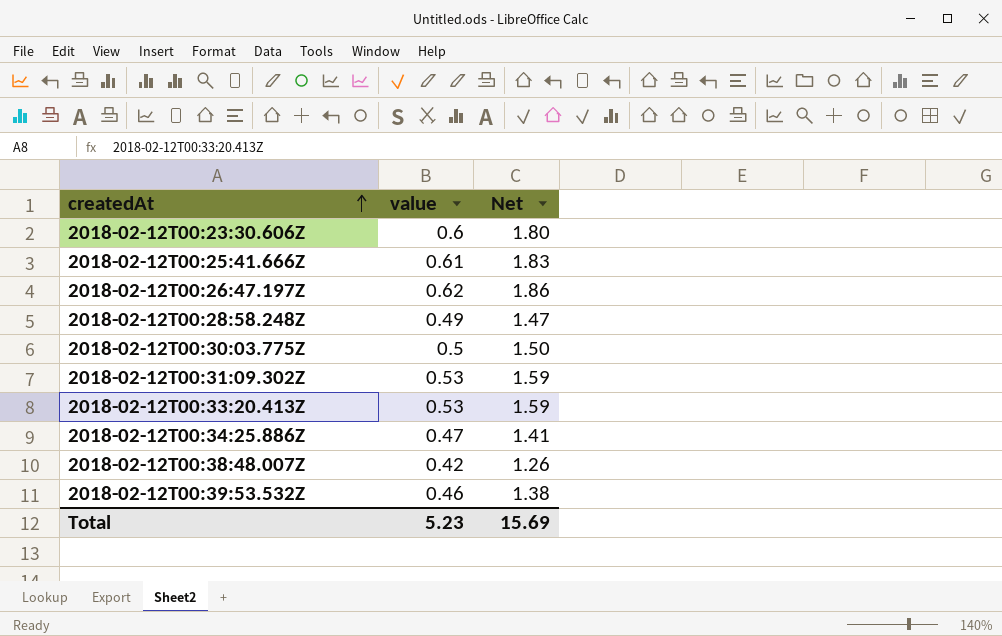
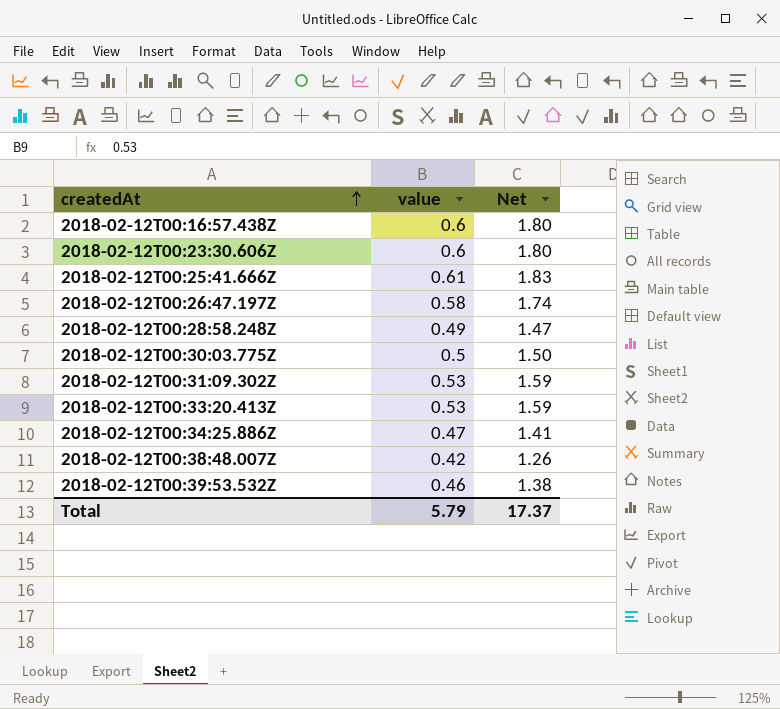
row 2018-02-12T00:16:57.438Z: none -> 0.6 | 1.80
2018-02-12T00:26:47.197Z | value: 0.62 -> 0.58
2018-02-12T00:26:47.197Z | Net: 1.86 -> 1.74
Total | value: 5.23 -> 5.79
Total | Net: 15.69 -> 17.37

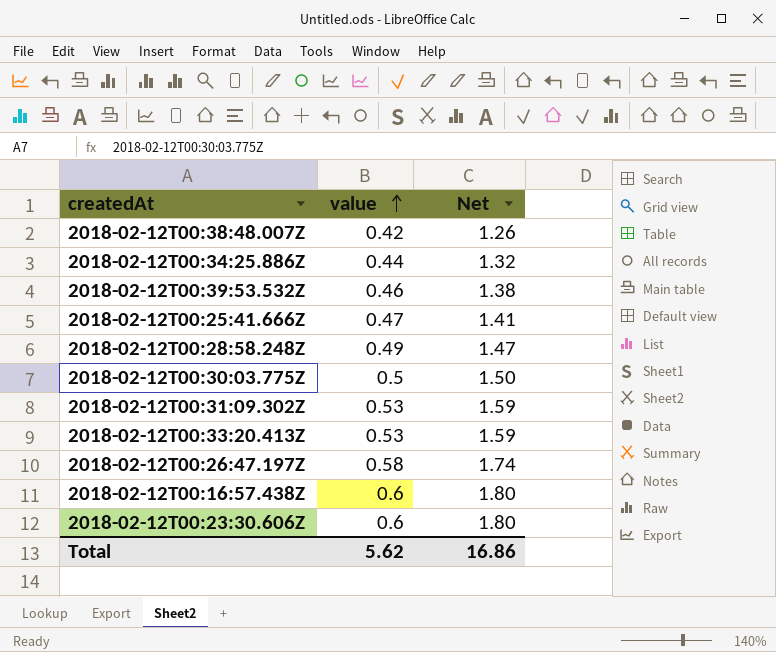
row order: createdAt ascending -> value ascending
2018-02-12T00:34:25.886Z | value: 0.47 -> 0.44
2018-02-12T00:34:25.886Z | Net: 1.41 -> 1.32
2018-02-12T00:25:41.666Z | value: 0.61 -> 0.47
2018-02-12T00:25:41.666Z | Net: 1.83 -> 1.41
Total | value: 5.79 -> 5.62
Total | Net: 17.37 -> 16.86

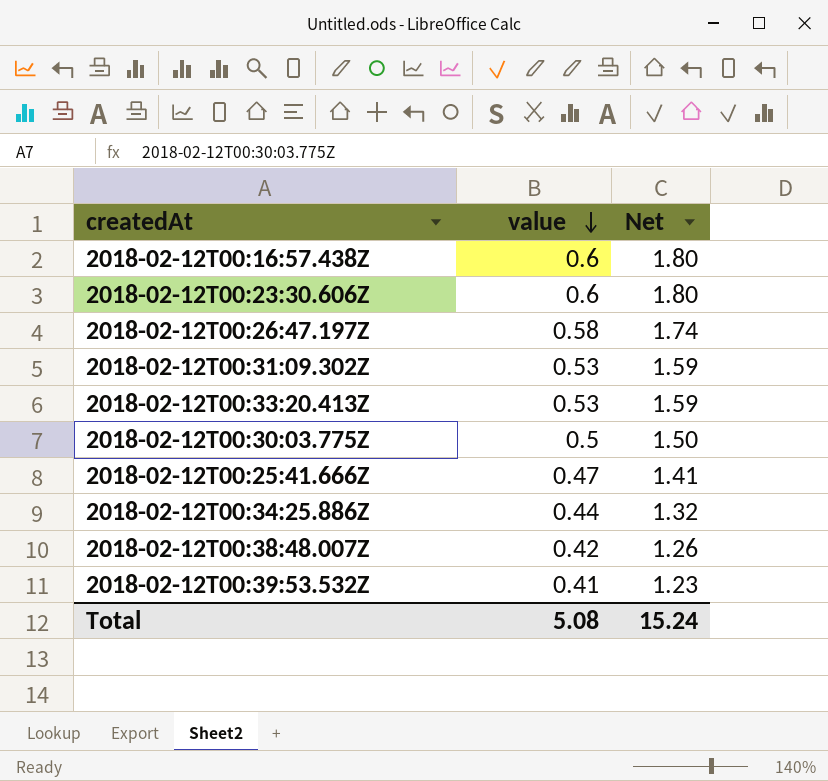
row order: value ascending -> value descending
row 2018-02-12T00:28:58.248Z: 0.49 | 1.47 -> none
2018-02-12T00:39:53.532Z | value: 0.46 -> 0.41
2018-02-12T00:39:53.532Z | Net: 1.38 -> 1.23
Total | value: 5.62 -> 5.08
Total | Net: 16.86 -> 15.24

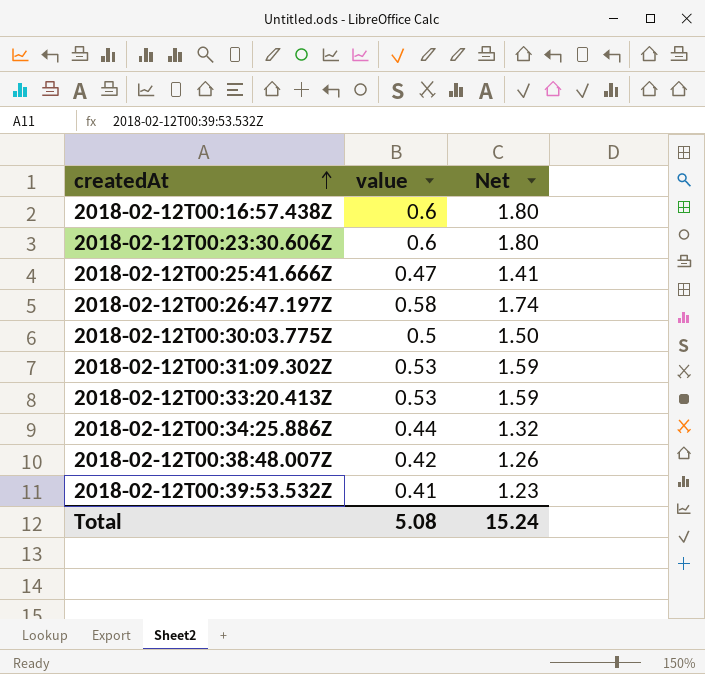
row order: value descending -> createdAt ascending

